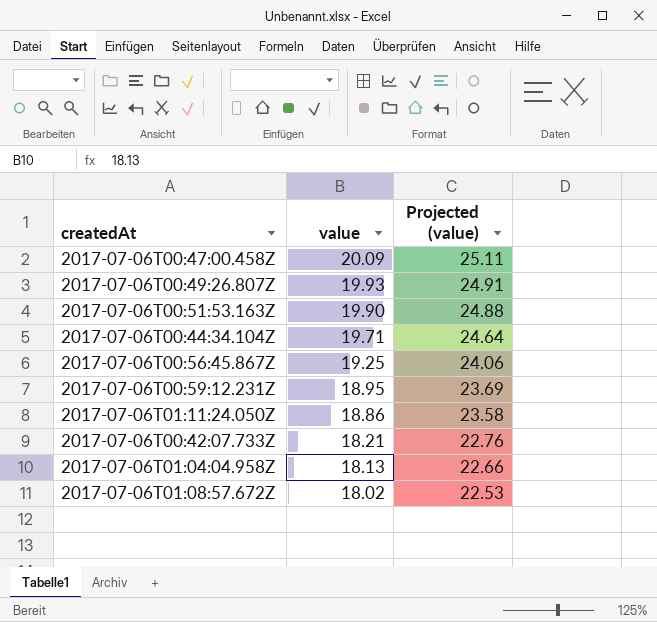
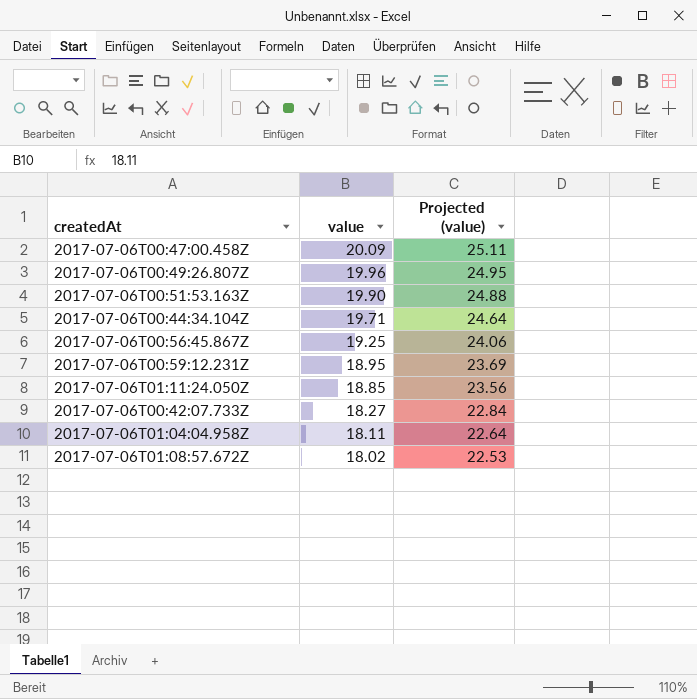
2017-07-06T00:49:26.807Z | value: 19.93 -> 19.96
2017-07-06T00:49:26.807Z | Projected (value): 24.91 -> 24.95
2017-07-06T01:11:24.050Z | value: 18.86 -> 18.85
2017-07-06T01:11:24.050Z | Projected (value): 23.58 -> 23.56
2017-07-06T00:42:07.733Z | value: 18.21 -> 18.27
2017-07-06T00:42:07.733Z | Projected (value): 22.76 -> 22.84
2017-07-06T01:04:04.958Z | value: 18.13 -> 18.11
2017-07-06T01:04:04.958Z | Projected (value): 22.66 -> 22.64

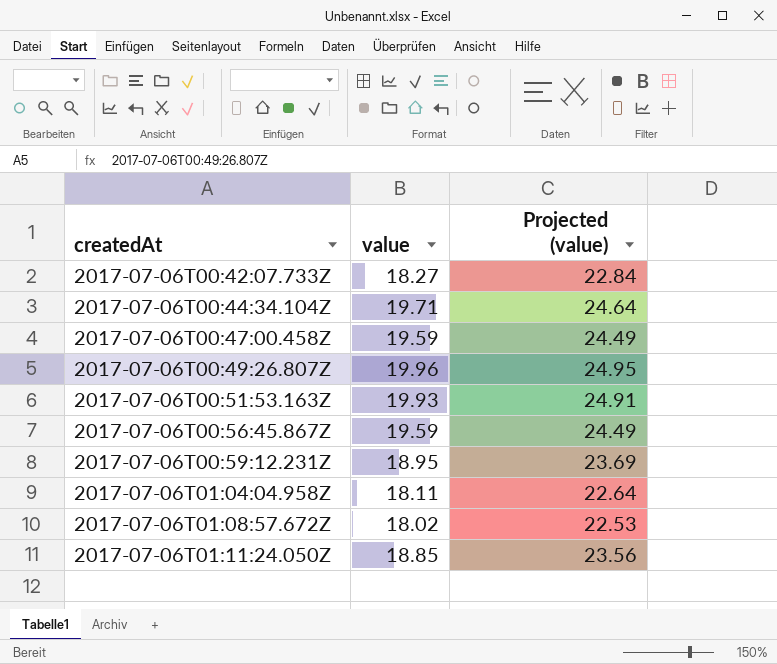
row order: value descending -> createdAt ascending
2017-07-06T00:47:00.458Z | value: 20.09 -> 19.59
2017-07-06T00:47:00.458Z | Projected (value): 25.11 -> 24.49
2017-07-06T00:51:53.163Z | value: 19.90 -> 19.93
2017-07-06T00:51:53.163Z | Projected (value): 24.88 -> 24.91
2017-07-06T00:56:45.867Z | value: 19.25 -> 19.59
2017-07-06T00:56:45.867Z | Projected (value): 24.06 -> 24.49

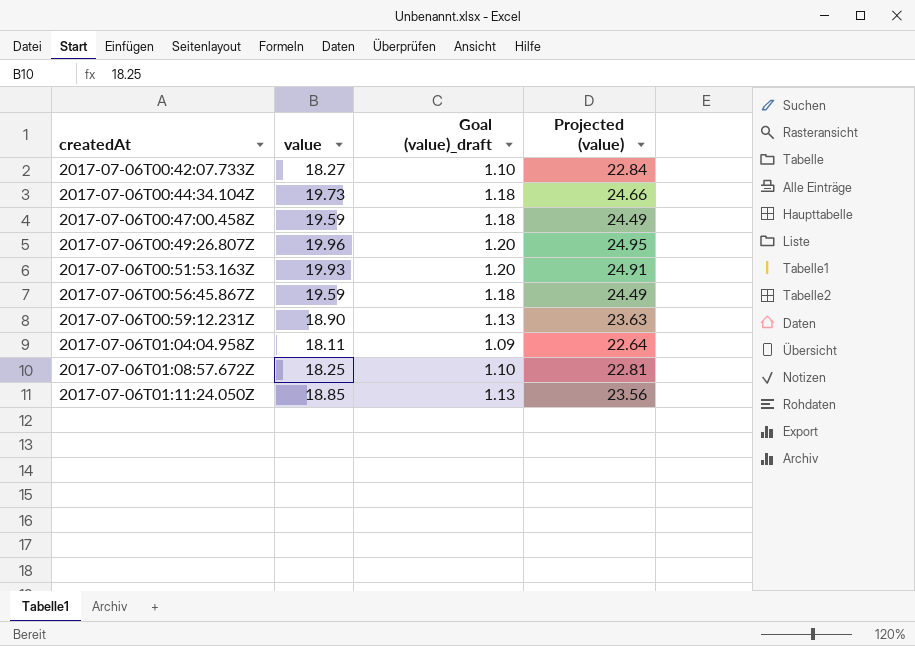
column Goal (value)_draft | formula: none -> [value] * 0.06
2017-07-06T00:44:34.104Z | value: 19.71 -> 19.73
2017-07-06T00:44:34.104Z | Projected (value): 24.64 -> 24.66
2017-07-06T00:59:12.231Z | value: 18.95 -> 18.90
2017-07-06T00:59:12.231Z | Projected (value): 23.69 -> 23.63
2017-07-06T01:08:57.672Z | value: 18.02 -> 18.25
2017-07-06T01:08:57.672Z | Projected (value): 22.53 -> 22.81

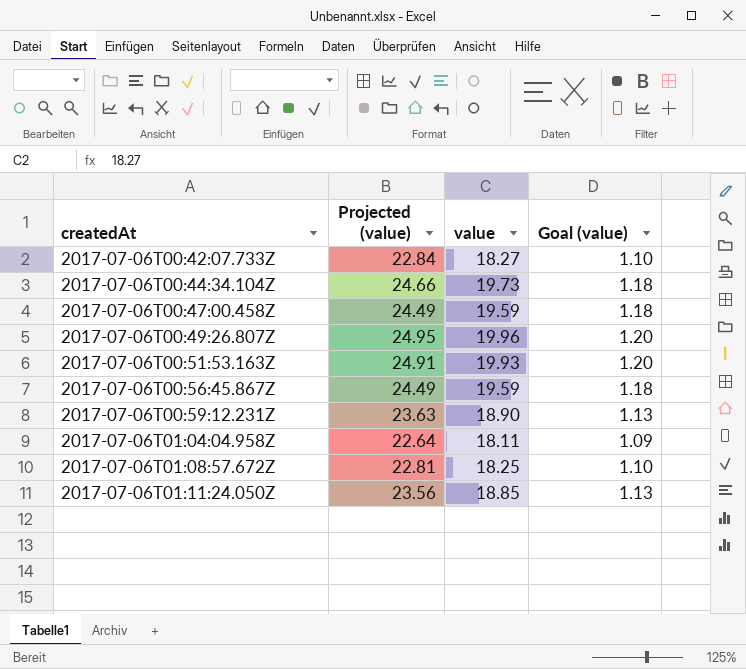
column Projected (value) | position: 4 -> 2
column name: Goal (value)_draft -> Goal (value)

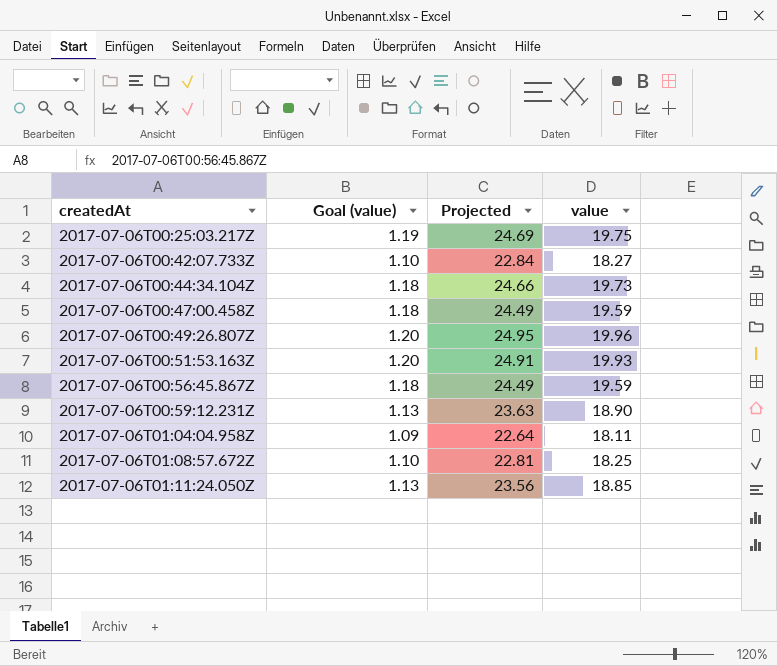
column Goal (value) | position: 4 -> 2
column name: Projected (value) -> Projected
row 2017-07-06T00:25:03.217Z: none -> 1.19 | 24.69 | 19.75

